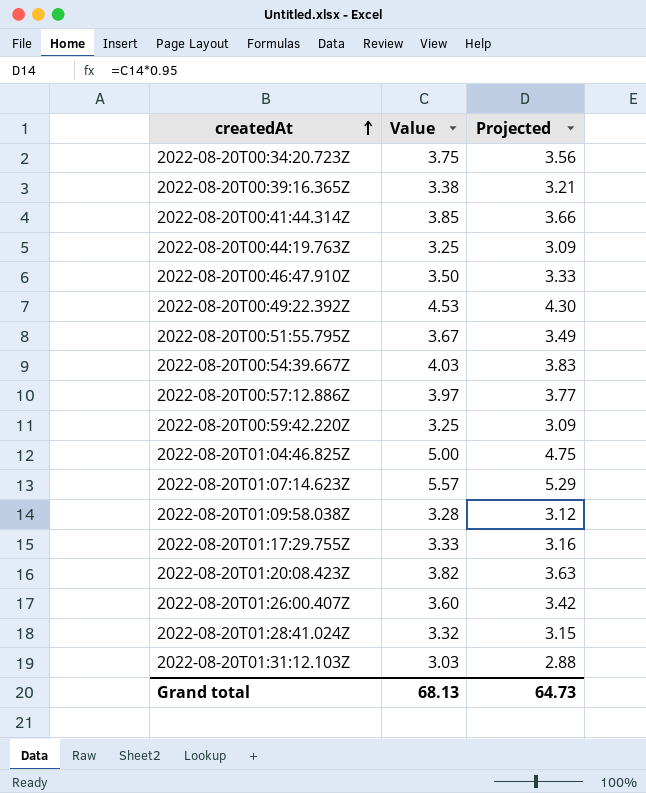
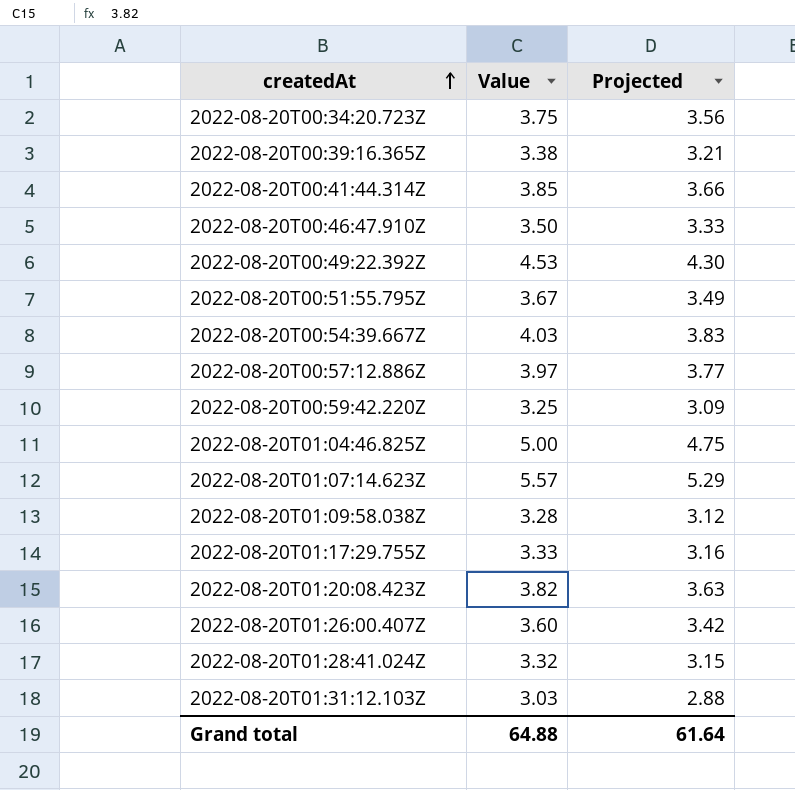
row 2022-08-20T00:44:19.763Z: 3.25 | 3.09 -> none
Grand total | Value: 68.13 -> 64.88
Grand total | Projected: 64.73 -> 61.64

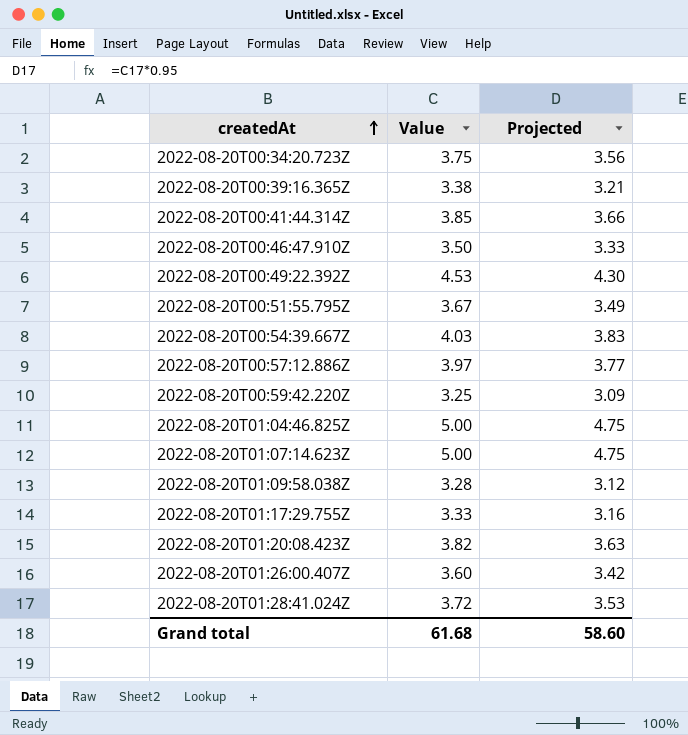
row 2022-08-20T01:31:12.103Z: 3.03 | 2.88 -> none
2022-08-20T01:07:14.623Z | Value: 5.57 -> 5.00
2022-08-20T01:07:14.623Z | Projected: 5.29 -> 4.75
2022-08-20T01:28:41.024Z | Value: 3.32 -> 3.72
2022-08-20T01:28:41.024Z | Projected: 3.15 -> 3.53
Grand total | Value: 64.88 -> 61.68
Grand total | Projected: 61.64 -> 58.60

